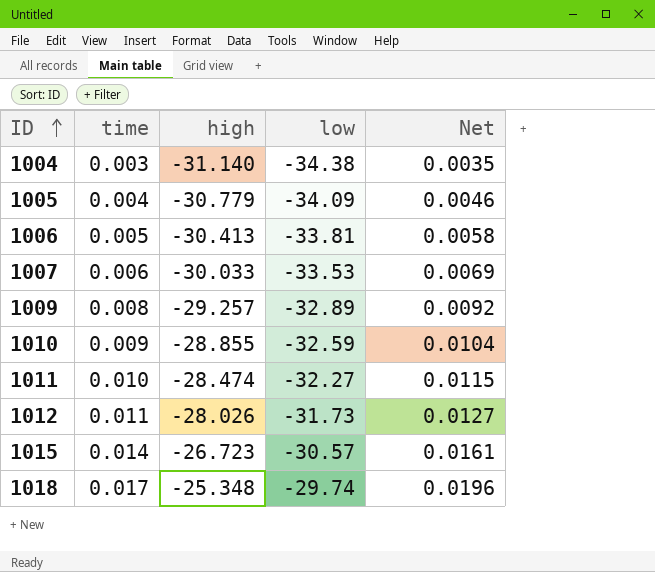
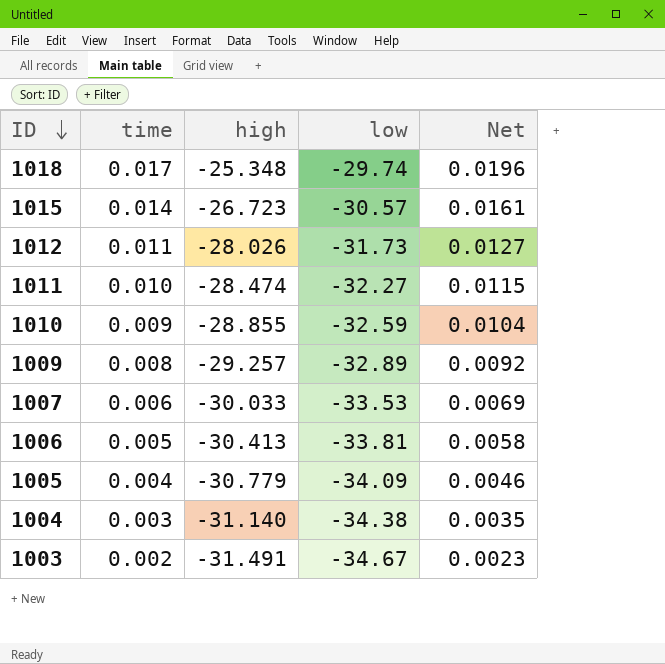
row order: ID ascending -> ID descending
row 1003: none -> 0.002 | -31.491 | -34.67 | 0.0023

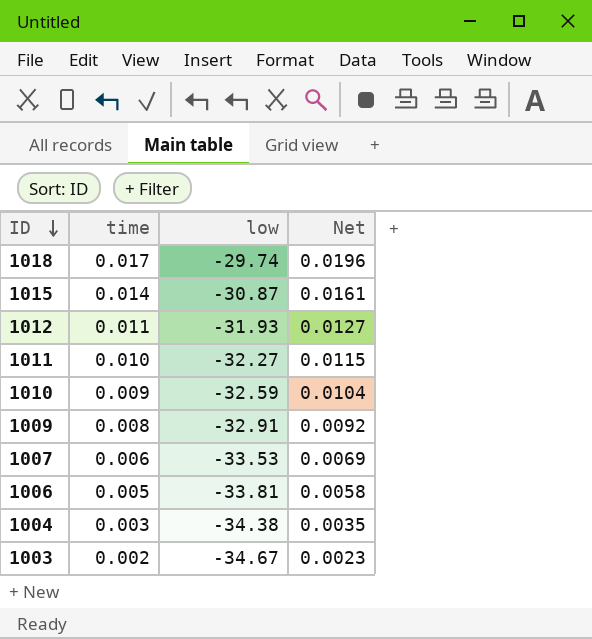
column high | position: 3 -> none
row 1005: 0.004 | -30.779 | -34.09 | 0.0046 -> none
1015 | low: -30.57 -> -30.87
1012 | low: -31.73 -> -31.93
1009 | low: -32.89 -> -32.91

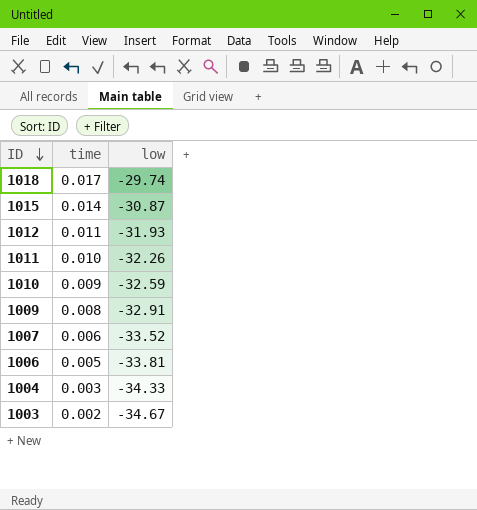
column Net | formula: [time] * 1.15 -> none
1011 | low: -32.27 -> -32.26
1007 | low: -33.53 -> -33.52
1004 | low: -34.38 -> -34.33

